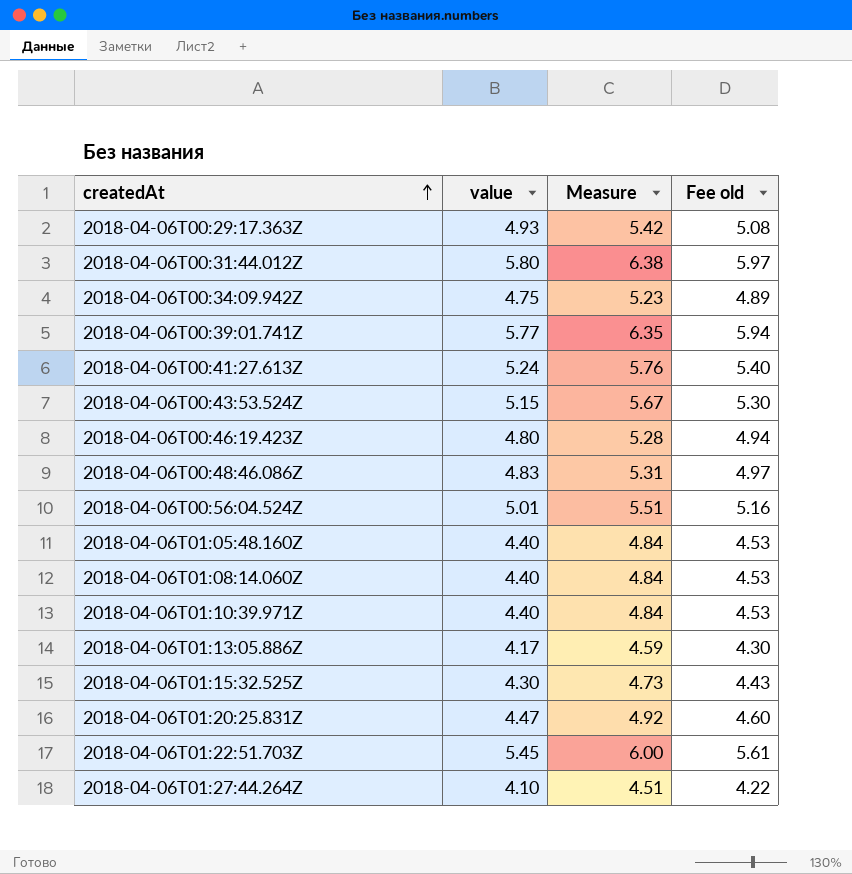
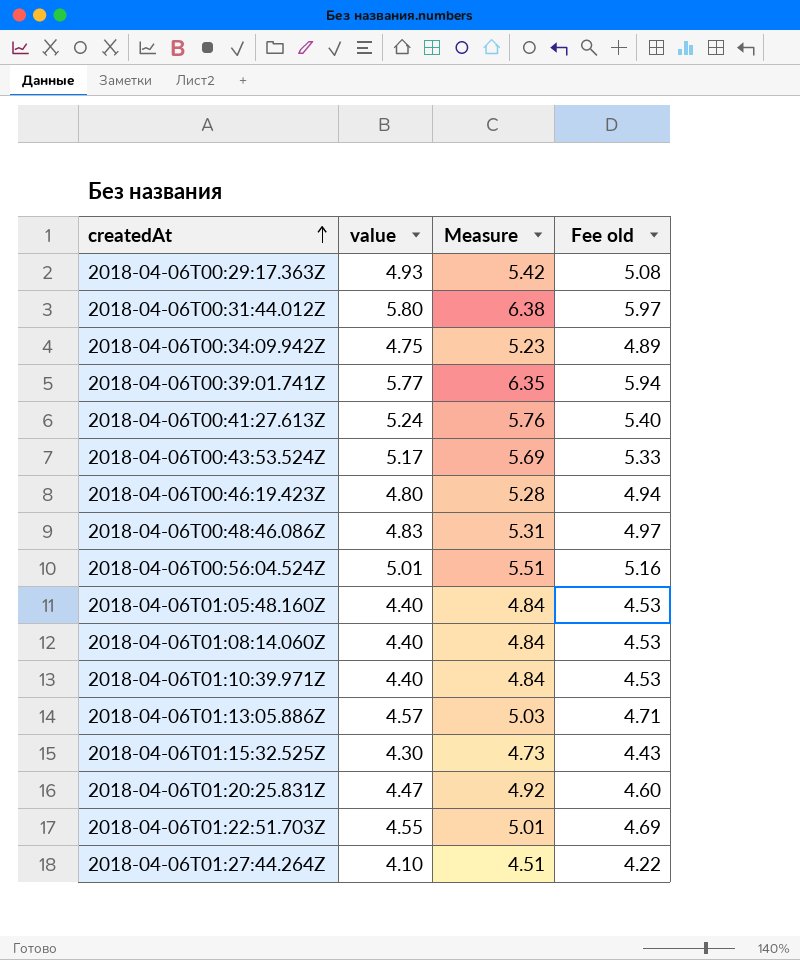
2018-04-06T00:43:53.524Z | value: 5.15 -> 5.17
2018-04-06T00:43:53.524Z | Measure: 5.67 -> 5.69
2018-04-06T00:43:53.524Z | Fee old: 5.30 -> 5.33
2018-04-06T01:13:05.886Z | value: 4.17 -> 4.57
2018-04-06T01:13:05.886Z | Measure: 4.59 -> 5.03
2018-04-06T01:13:05.886Z | Fee old: 4.30 -> 4.71
2018-04-06T01:22:51.703Z | value: 5.45 -> 4.55
2018-04-06T01:22:51.703Z | Measure: 6.00 -> 5.01
2018-04-06T01:22:51.703Z | Fee old: 5.61 -> 4.69

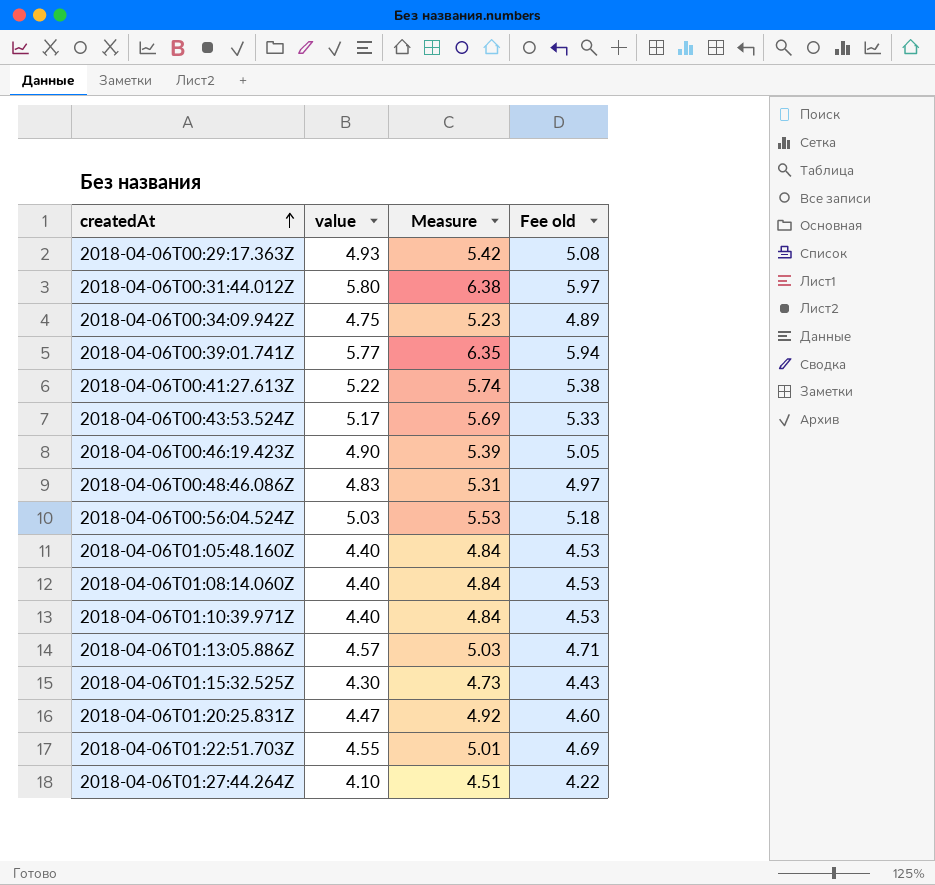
2018-04-06T00:41:27.613Z | value: 5.24 -> 5.22
2018-04-06T00:41:27.613Z | Measure: 5.76 -> 5.74
2018-04-06T00:41:27.613Z | Fee old: 5.40 -> 5.38
2018-04-06T00:46:19.423Z | value: 4.80 -> 4.90
2018-04-06T00:46:19.423Z | Measure: 5.28 -> 5.39
2018-04-06T00:46:19.423Z | Fee old: 4.94 -> 5.05
2018-04-06T00:56:04.524Z | value: 5.01 -> 5.03
2018-04-06T00:56:04.524Z | Measure: 5.51 -> 5.53
2018-04-06T00:56:04.524Z | Fee old: 5.16 -> 5.18

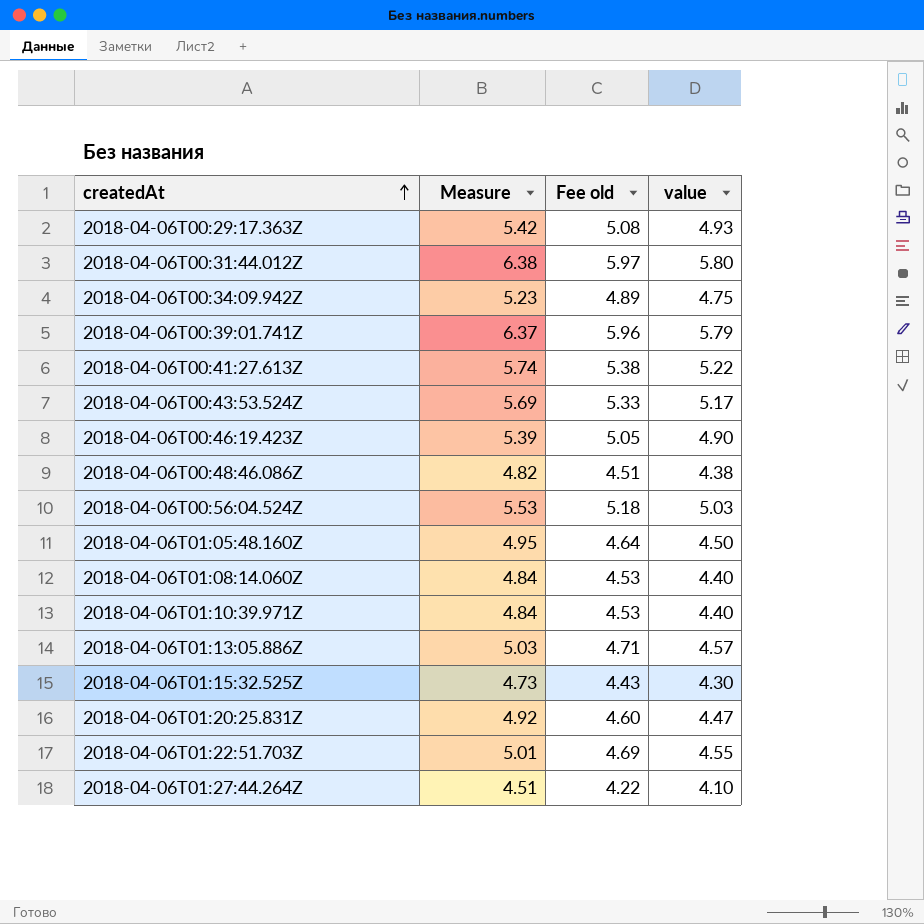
column value | position: 2 -> 4
2018-04-06T00:39:01.741Z | Measure: 6.35 -> 6.37
2018-04-06T00:39:01.741Z | Fee old: 5.94 -> 5.96
2018-04-06T00:39:01.741Z | value: 5.77 -> 5.79
2018-04-06T00:48:46.086Z | Measure: 5.31 -> 4.82
2018-04-06T00:48:46.086Z | Fee old: 4.97 -> 4.51
2018-04-06T00:48:46.086Z | value: 4.83 -> 4.38
2018-04-06T01:05:48.160Z | Measure: 4.84 -> 4.95
2018-04-06T01:05:48.160Z | Fee old: 4.53 -> 4.64
2018-04-06T01:05:48.160Z | value: 4.40 -> 4.50

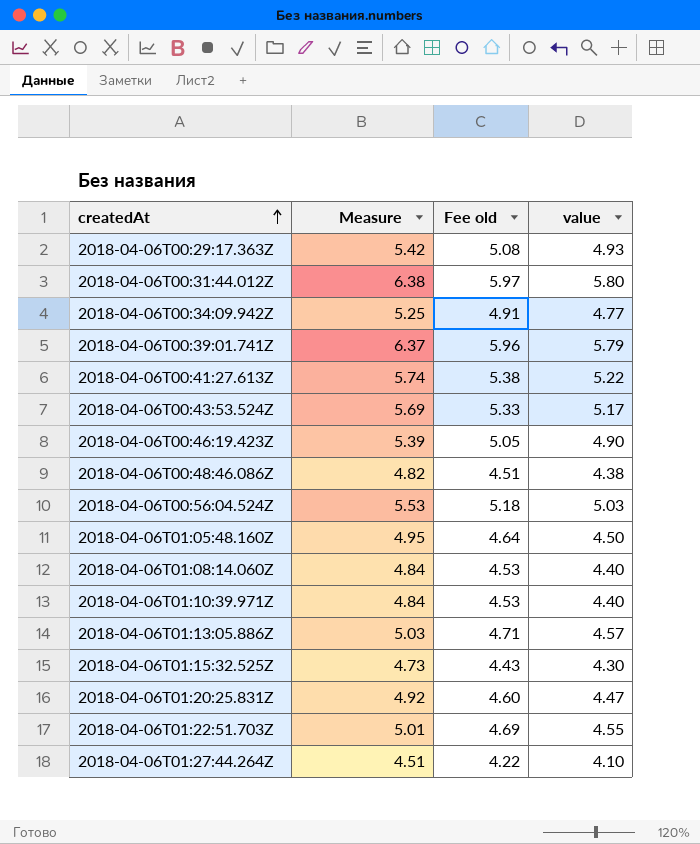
2018-04-06T00:34:09.942Z | Measure: 5.23 -> 5.25
2018-04-06T00:34:09.942Z | Fee old: 4.89 -> 4.91
2018-04-06T00:34:09.942Z | value: 4.75 -> 4.77

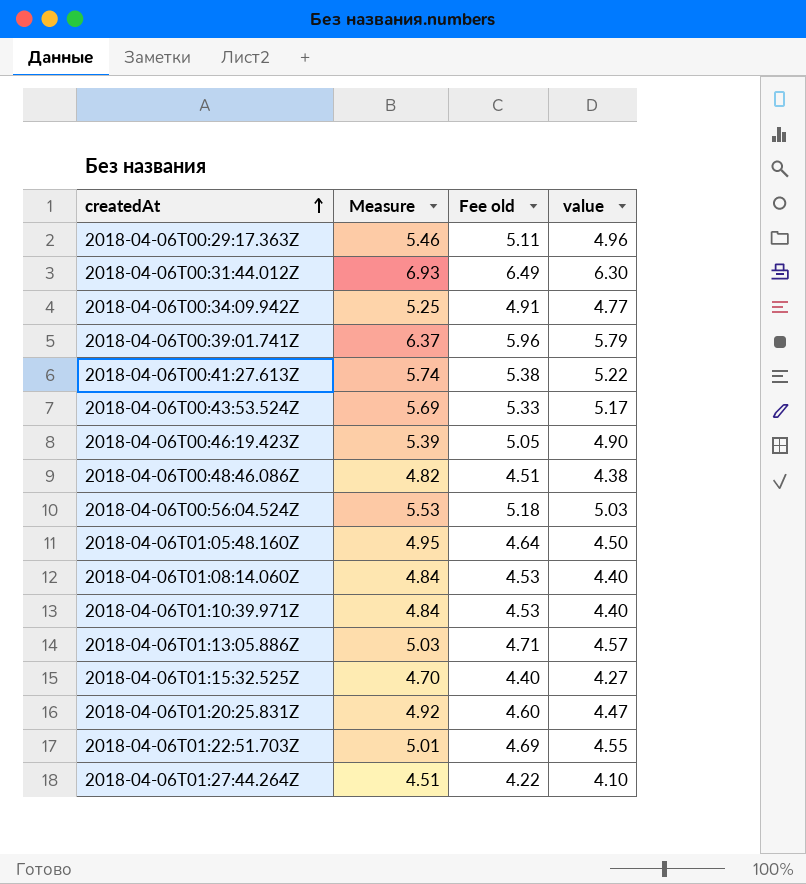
2018-04-06T00:29:17.363Z | Measure: 5.42 -> 5.46
2018-04-06T00:29:17.363Z | Fee old: 5.08 -> 5.11
2018-04-06T00:29:17.363Z | value: 4.93 -> 4.96
2018-04-06T00:31:44.012Z | Measure: 6.38 -> 6.93
2018-04-06T00:31:44.012Z | Fee old: 5.97 -> 6.49
2018-04-06T00:31:44.012Z | value: 5.80 -> 6.30
2018-04-06T01:15:32.525Z | Measure: 4.73 -> 4.70
2018-04-06T01:15:32.525Z | Fee old: 4.43 -> 4.40
2018-04-06T01:15:32.525Z | value: 4.30 -> 4.27

